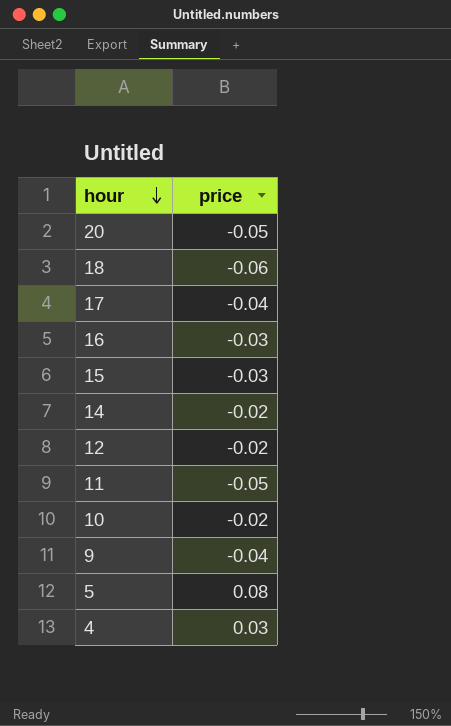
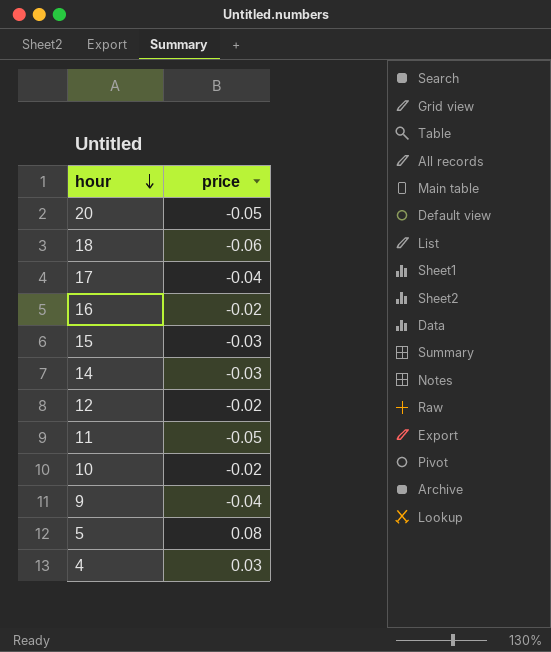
16 | price: -0.03 -> -0.02
14 | price: -0.02 -> -0.03

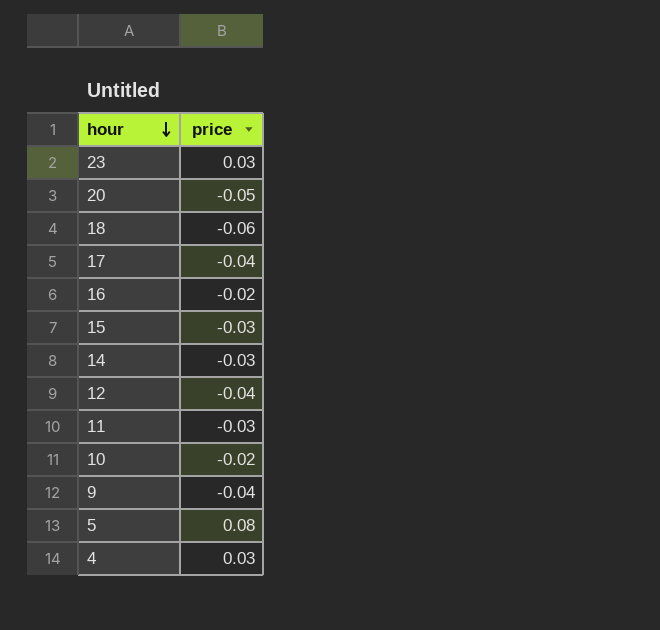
row 23: none -> 0.03
12 | price: -0.02 -> -0.04
11 | price: -0.05 -> -0.03

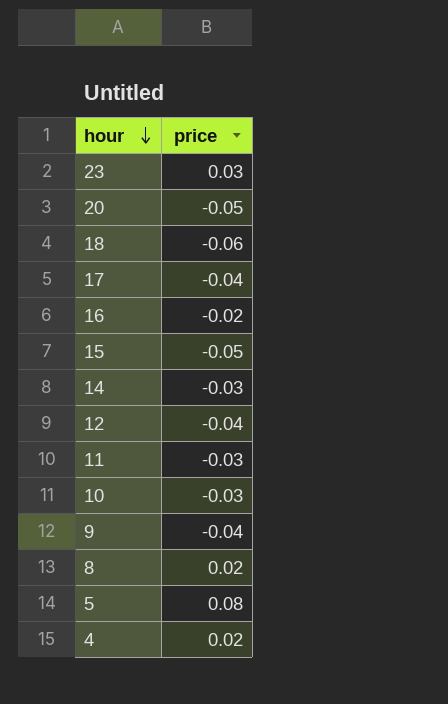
15 | price: -0.03 -> -0.05
10 | price: -0.02 -> -0.03
row 8: none -> 0.02
4 | price: 0.03 -> 0.02

